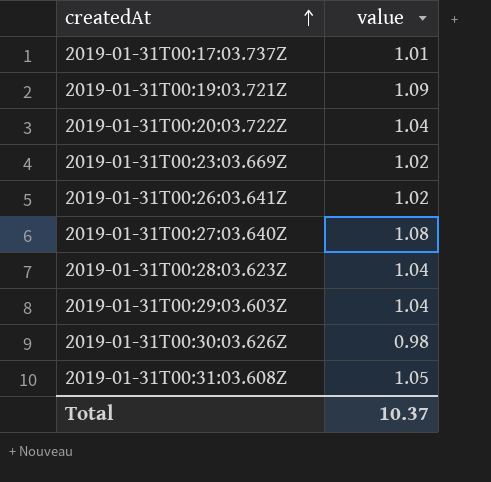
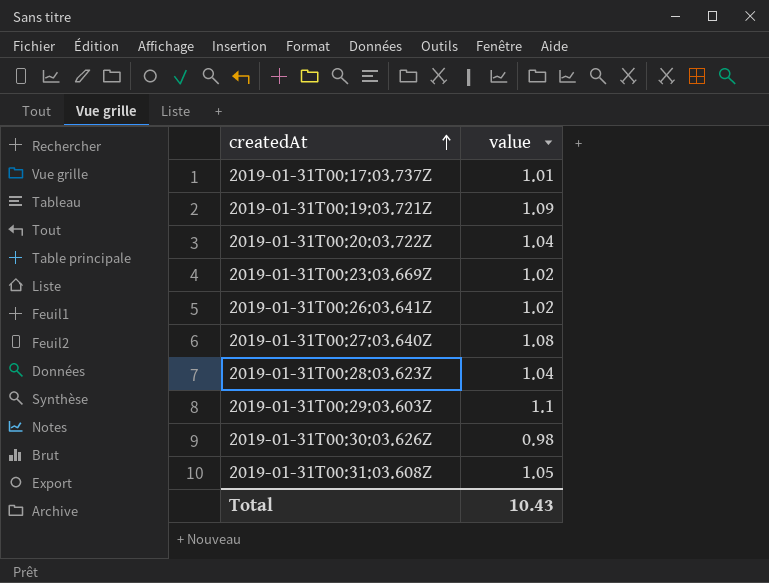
2019-01-31T00:29:03.603Z | value: 1.04 -> 1.1
Total | value: 10.37 -> 10.43

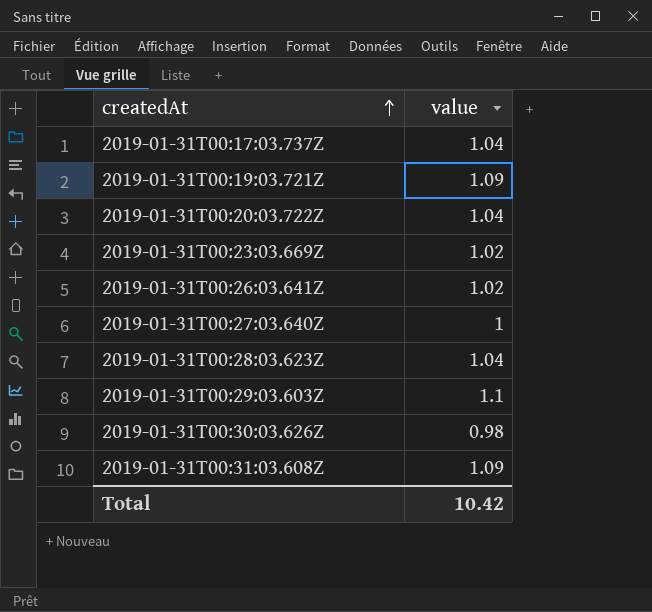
2019-01-31T00:17:03.737Z | value: 1.01 -> 1.04
2019-01-31T00:27:03.640Z | value: 1.08 -> 1
2019-01-31T00:31:03.608Z | value: 1.05 -> 1.09
Total | value: 10.43 -> 10.42

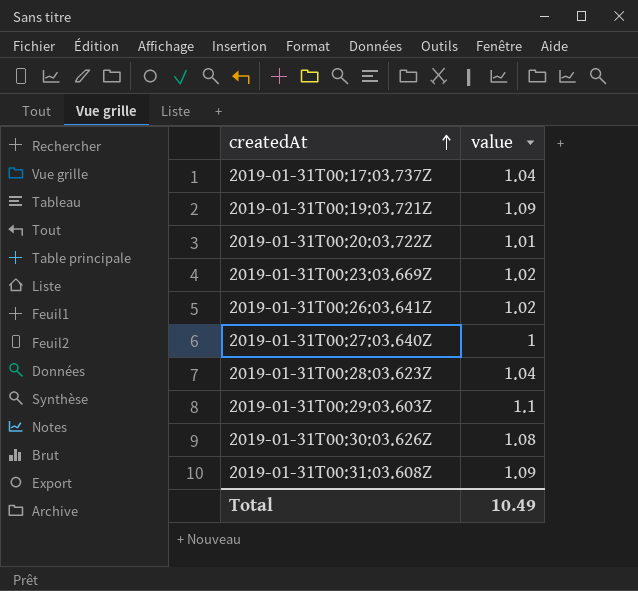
2019-01-31T00:20:03.722Z | value: 1.04 -> 1.01
2019-01-31T00:30:03.626Z | value: 0.98 -> 1.08
Total | value: 10.42 -> 10.49

